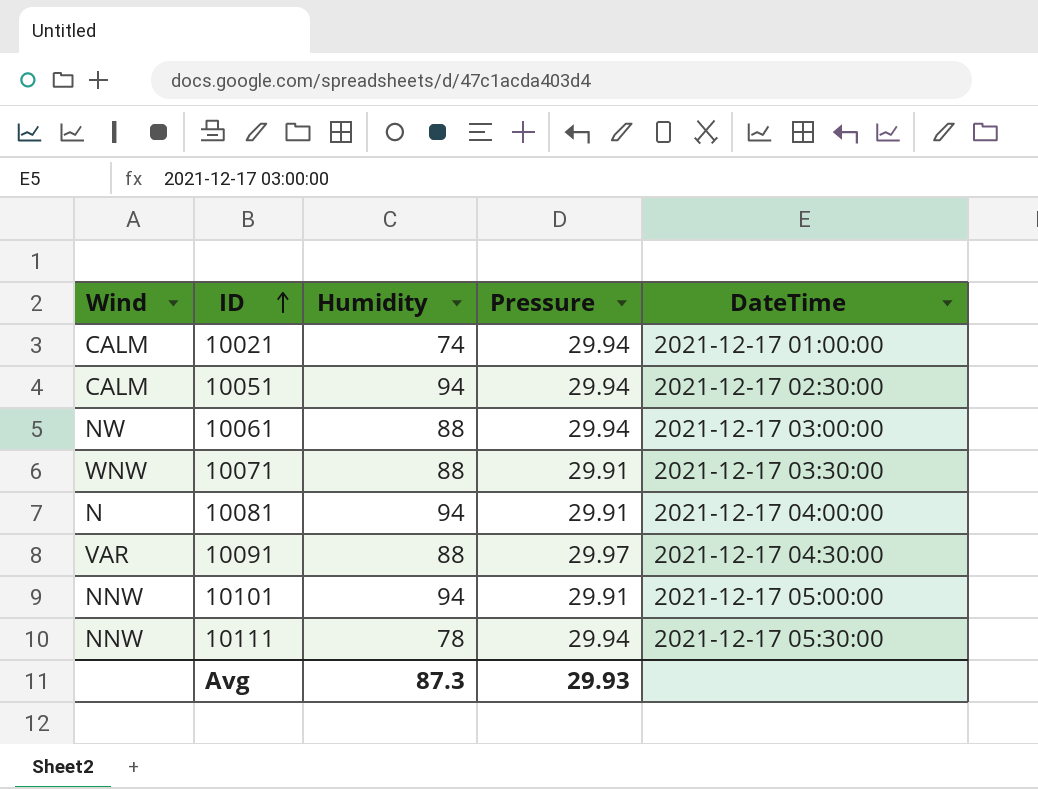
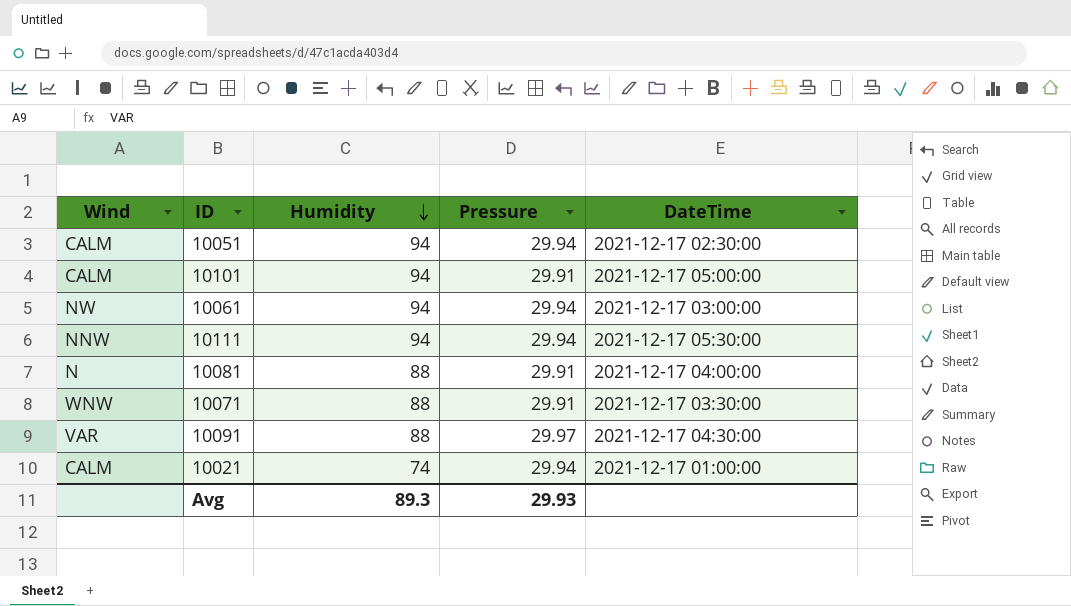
row order: ID ascending -> Humidity descending
10101 | Wind: NNW -> CALM
10061 | Humidity: 88 -> 94
10111 | Humidity: 78 -> 94
10081 | Humidity: 94 -> 88
Avg | Humidity: 87.3 -> 89.3

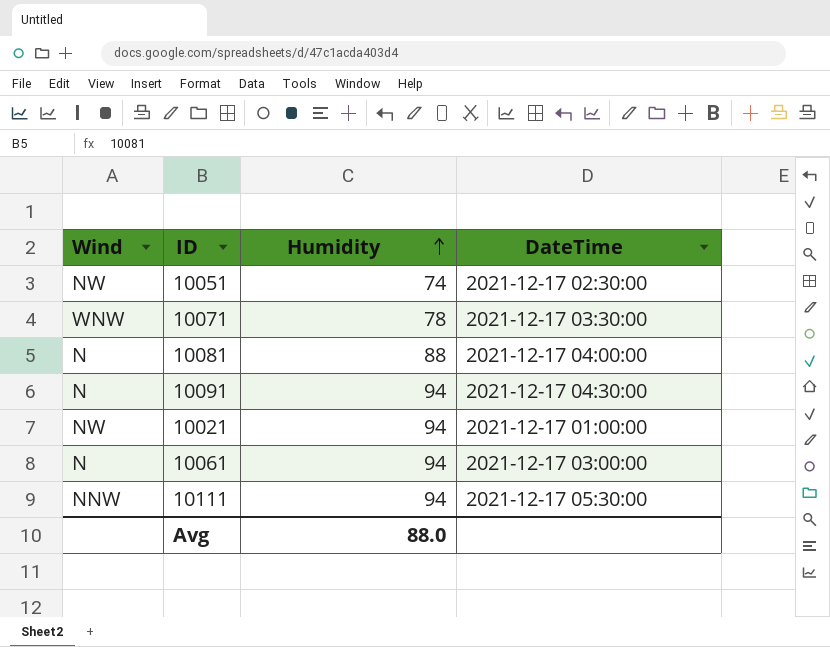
row order: Humidity descending -> Humidity ascending
column Pressure | position: 4 -> none
row 10101: CALM | 94 | 29.91 | 2021-12-17 05:00:00 -> none
10051 | Wind: CALM -> NW
10051 | Humidity: 94 -> 74
10071 | Humidity: 88 -> 78
10091 | Wind: VAR -> N
10091 | Humidity: 88 -> 94
10021 | Wind: CALM -> NW
10021 | Humidity: 74 -> 94
10061 | Wind: NW -> N
Avg | Humidity: 89.3 -> 88.0

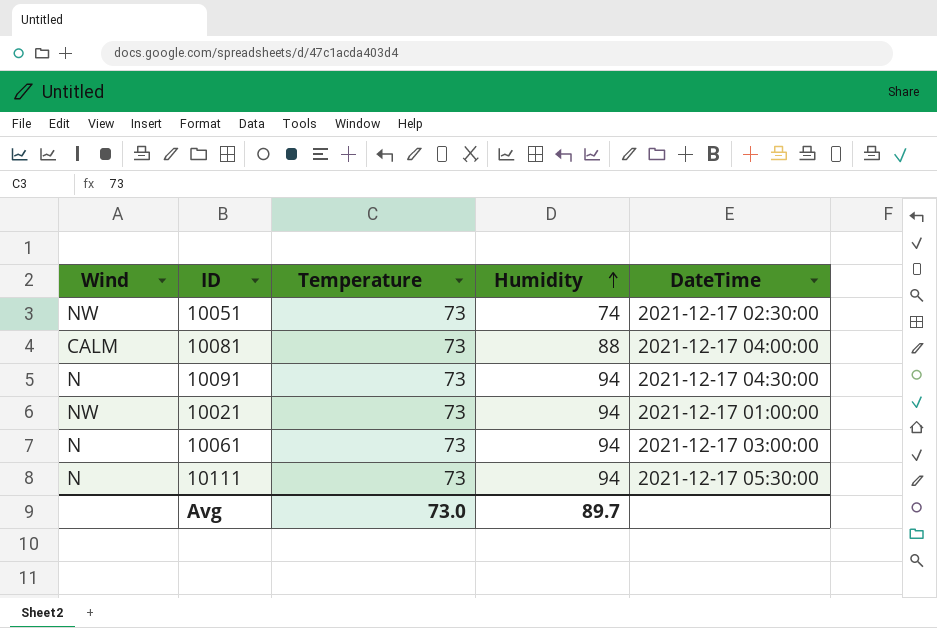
column Temperature | position: none -> 3
row 10071: WNW | 78 | 2021-12-17 03:30:00 -> none
10081 | Wind: N -> CALM
10111 | Wind: NNW -> N
Avg | Humidity: 88.0 -> 89.7

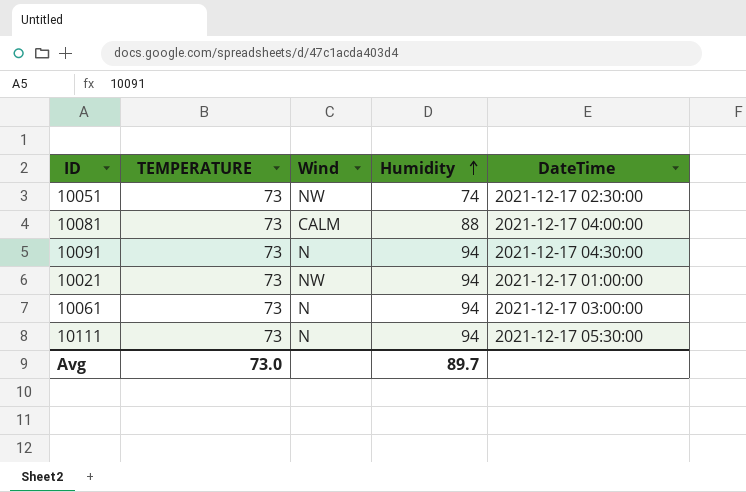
column name: Temperature -> TEMPERATURE
column Wind | position: 1 -> 3

